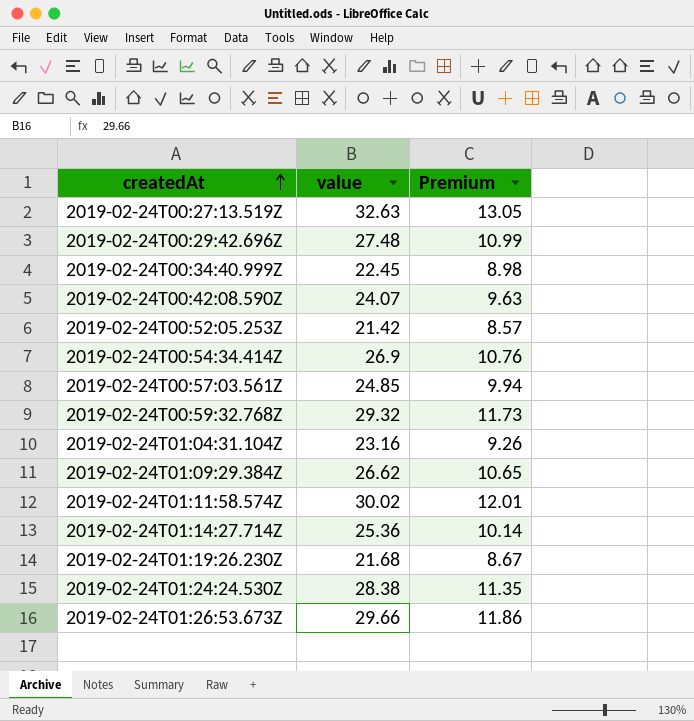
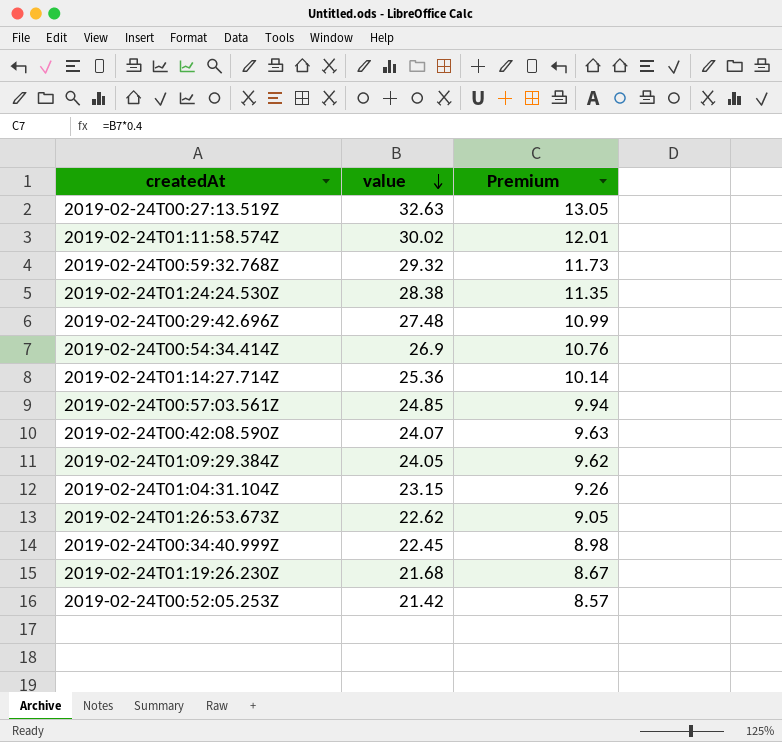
row order: createdAt ascending -> value descending
2019-02-24T01:09:29.384Z | value: 26.62 -> 24.05
2019-02-24T01:09:29.384Z | Premium: 10.65 -> 9.62
2019-02-24T01:04:31.104Z | value: 23.16 -> 23.15
2019-02-24T01:26:53.673Z | value: 29.66 -> 22.62
2019-02-24T01:26:53.673Z | Premium: 11.86 -> 9.05

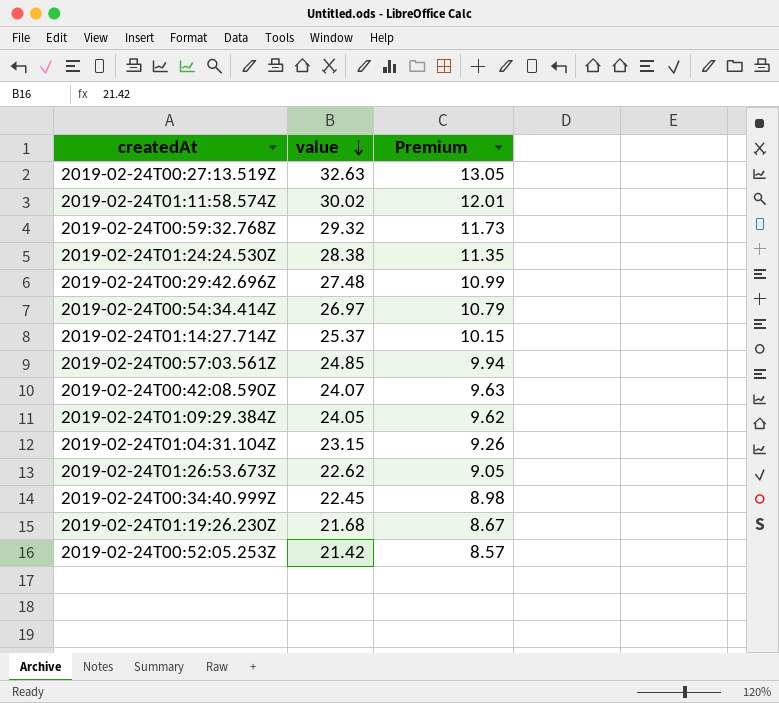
2019-02-24T00:54:34.414Z | value: 26.9 -> 26.97
2019-02-24T00:54:34.414Z | Premium: 10.76 -> 10.79
2019-02-24T01:14:27.714Z | value: 25.36 -> 25.37
2019-02-24T01:14:27.714Z | Premium: 10.14 -> 10.15

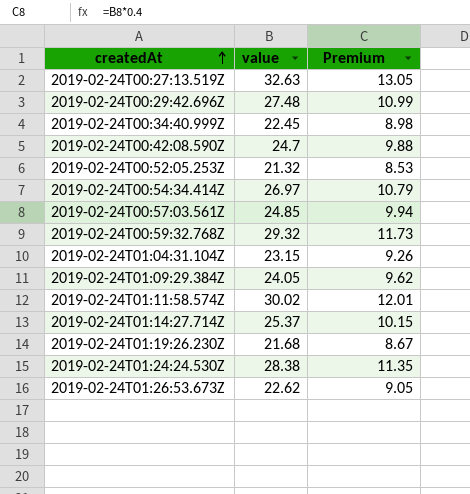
row order: value descending -> createdAt ascending
2019-02-24T00:42:08.590Z | value: 24.07 -> 24.7
2019-02-24T00:42:08.590Z | Premium: 9.63 -> 9.88
2019-02-24T00:52:05.253Z | value: 21.42 -> 21.32
2019-02-24T00:52:05.253Z | Premium: 8.57 -> 8.53

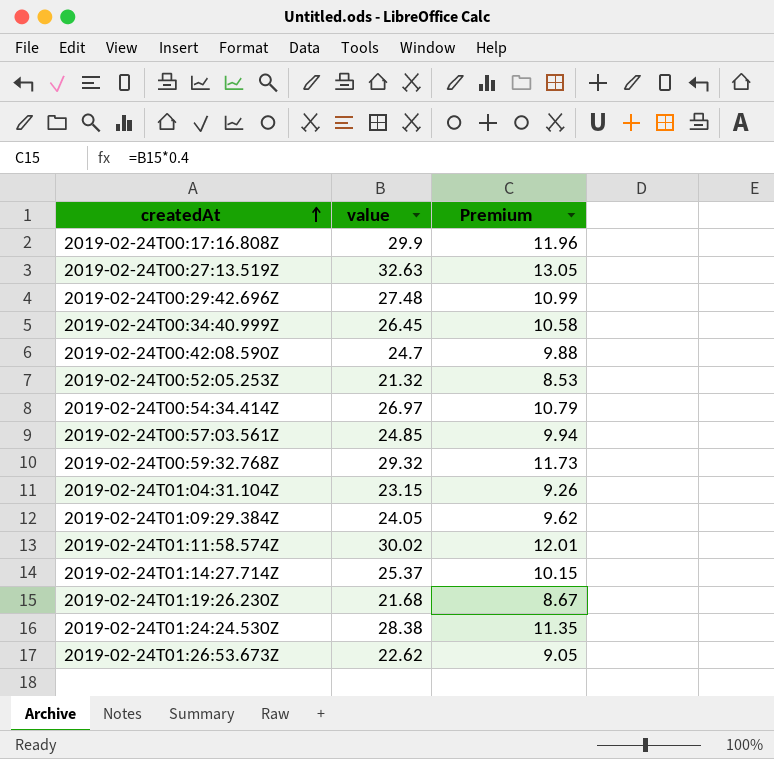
row 2019-02-24T00:17:16.808Z: none -> 29.9 | 11.96
2019-02-24T00:34:40.999Z | value: 22.45 -> 26.45
2019-02-24T00:34:40.999Z | Premium: 8.98 -> 10.58

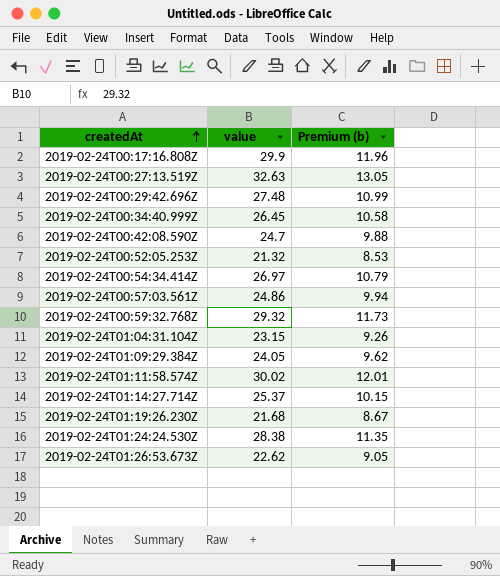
column name: Premium -> Premium (b)
2019-02-24T00:57:03.561Z | value: 24.85 -> 24.86

